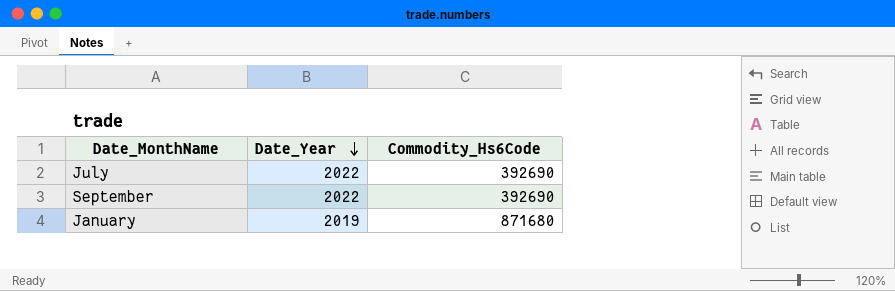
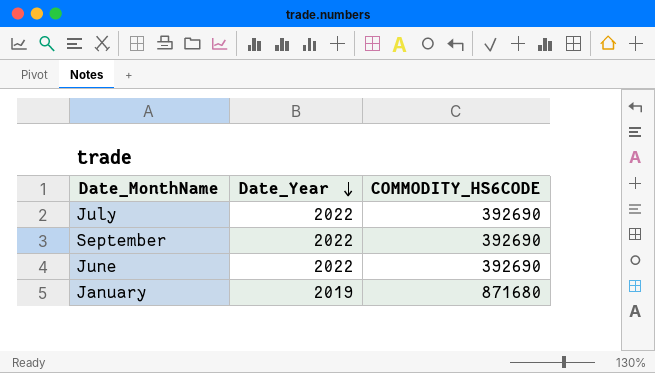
column name: Commodity_Hs6Code -> COMMODITY_HS6CODE
row June: none -> 2022 | 392690

